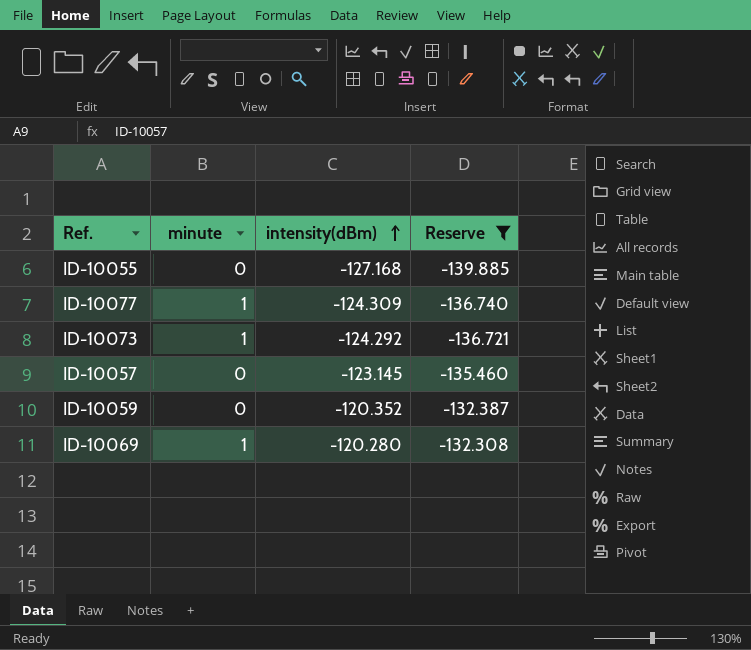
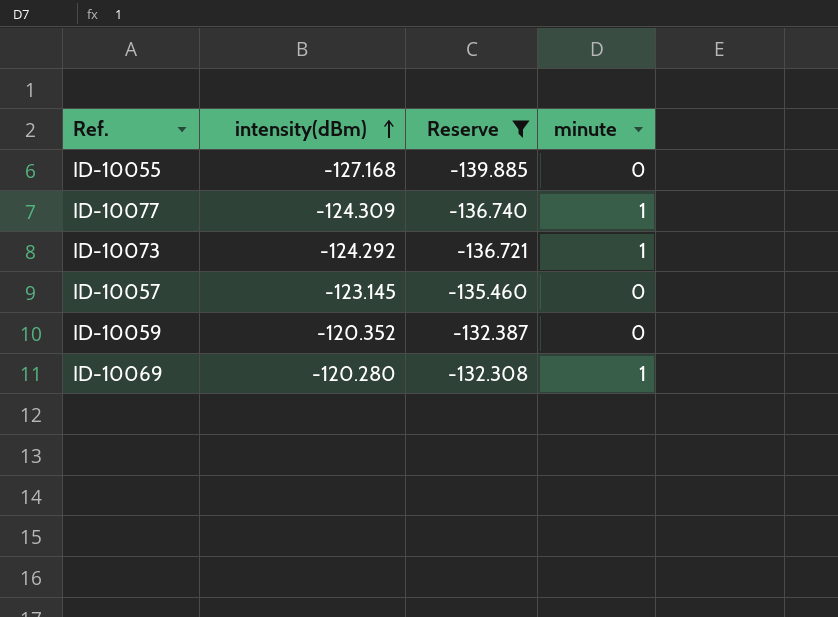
column minute | position: 2 -> 4

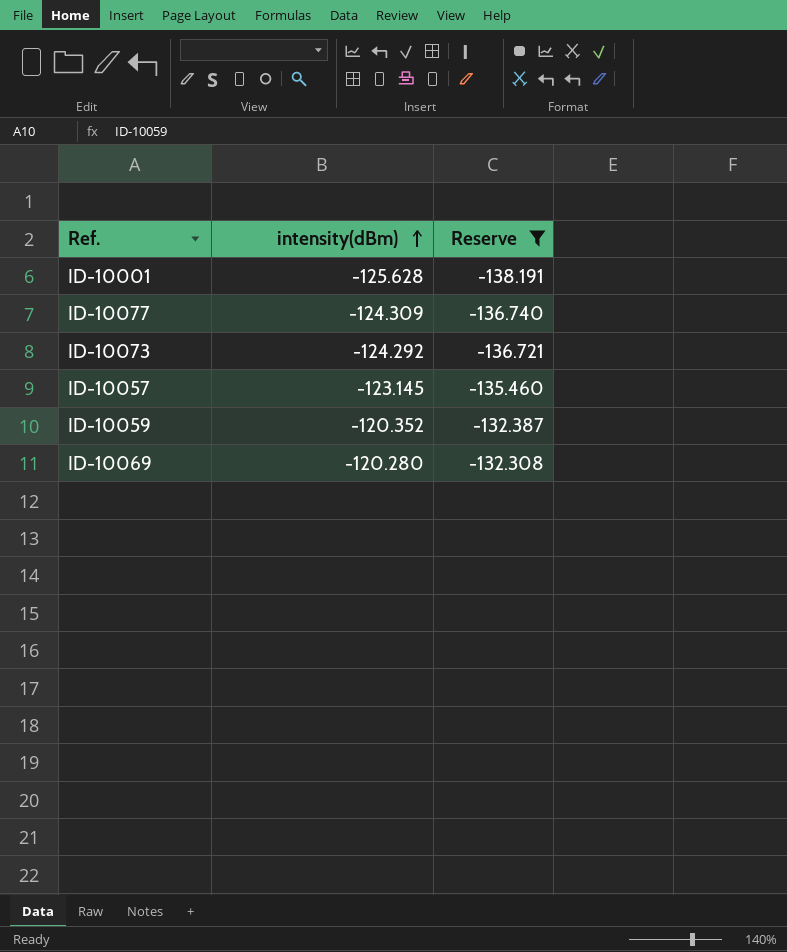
column minute | position: 4 -> none
row ID-10055: -127.168 | -139.885 | 0 -> none
row ID-10001: none -> -125.628 | -138.191

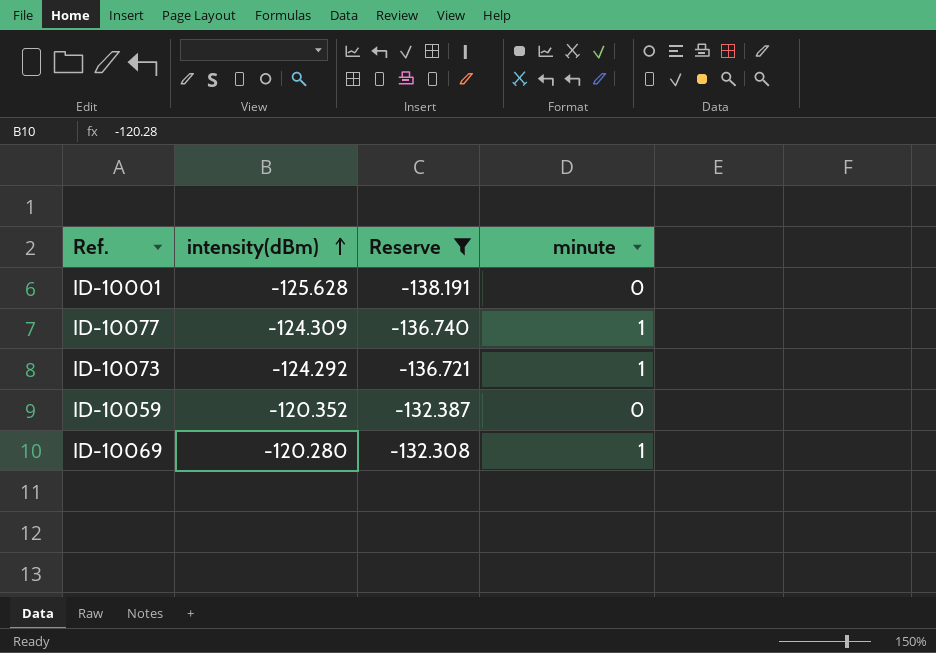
column minute | position: none -> 4
row ID-10057: -123.145 | -135.460 -> none

